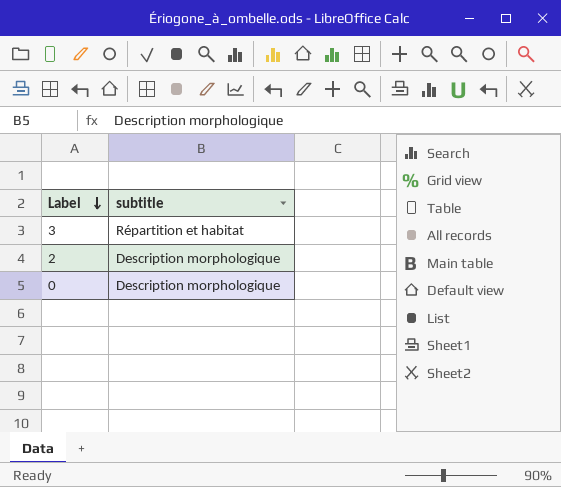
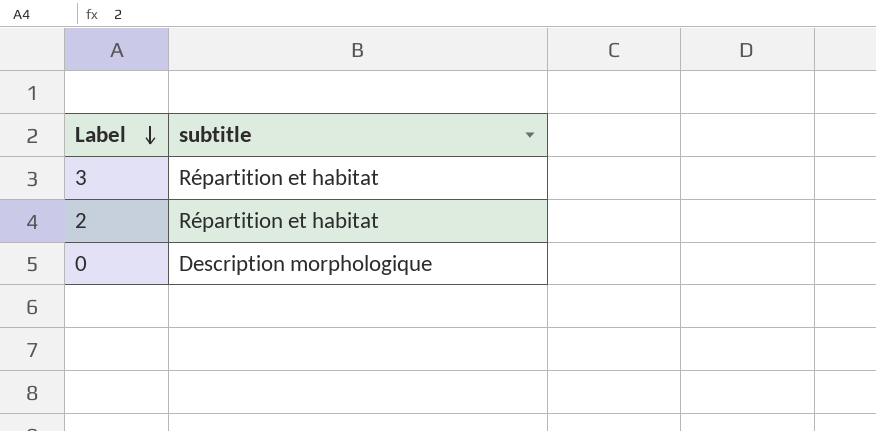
2 | subtitle: Description morphologique -> Répartition et habitat

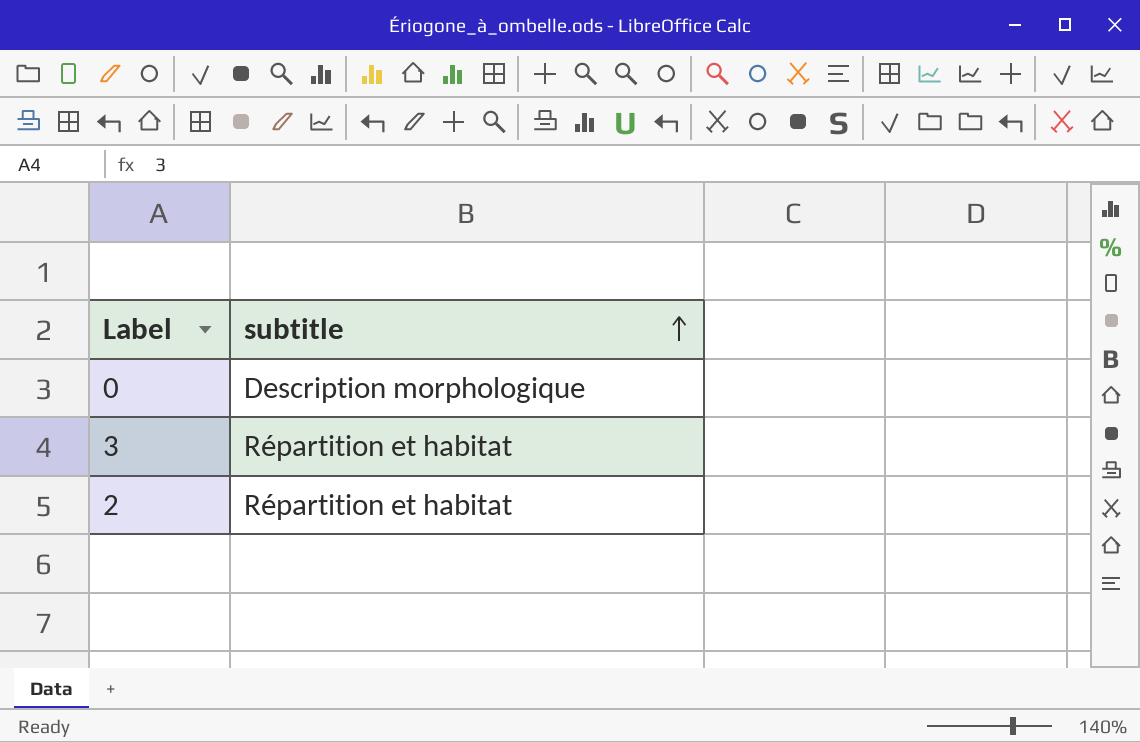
row order: Label descending -> subtitle ascending

